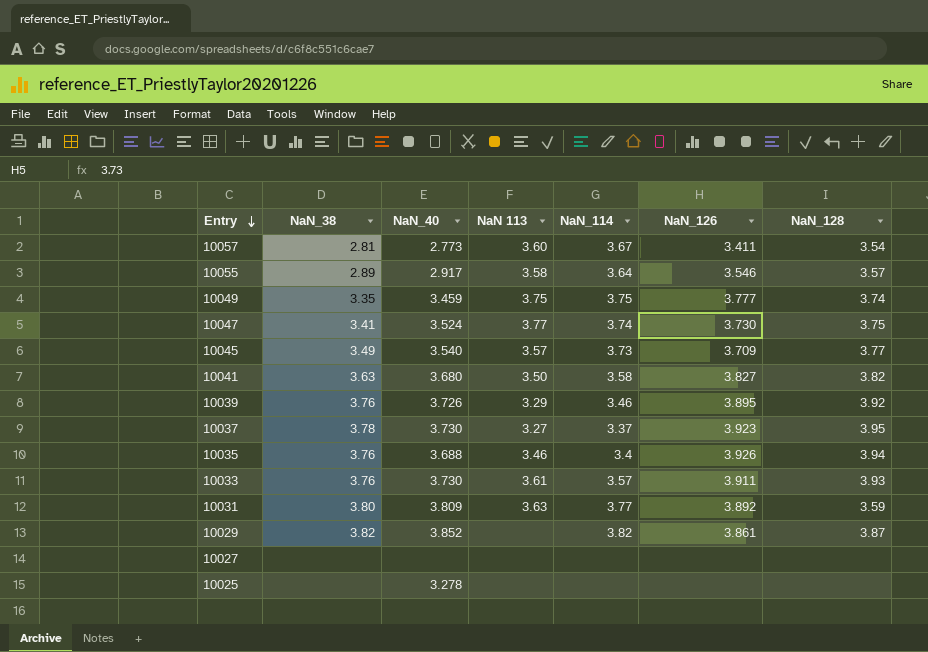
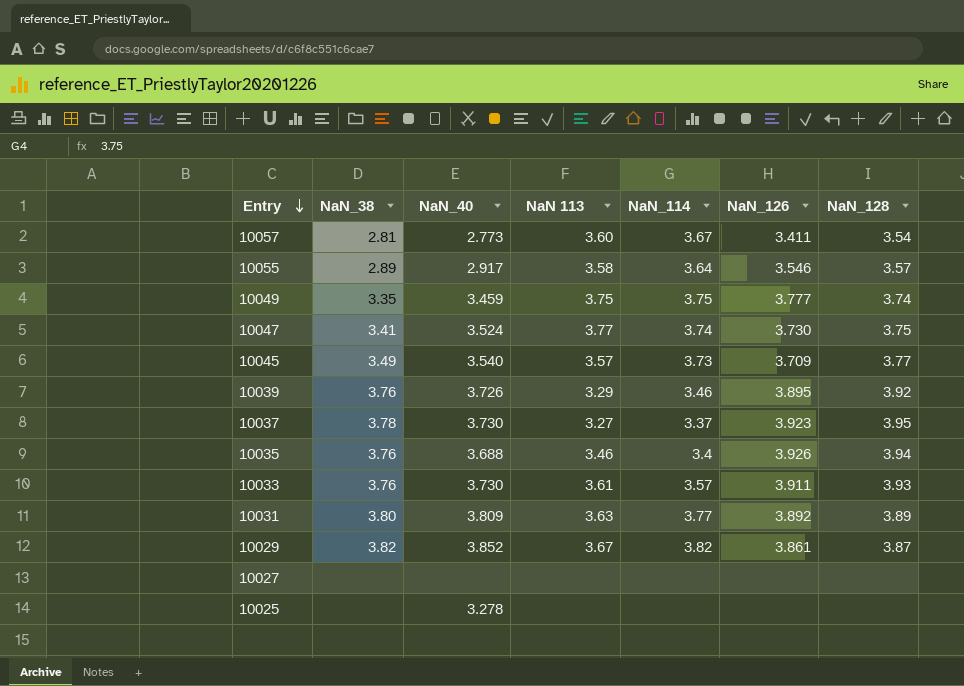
row 10041: 3.63 | 3.680 | 3.50 | 3.58 | 3.827 | 3.82 -> none
10031 | NaN_128: 3.59 -> 3.89
10029 | NaN 113: none -> 3.67

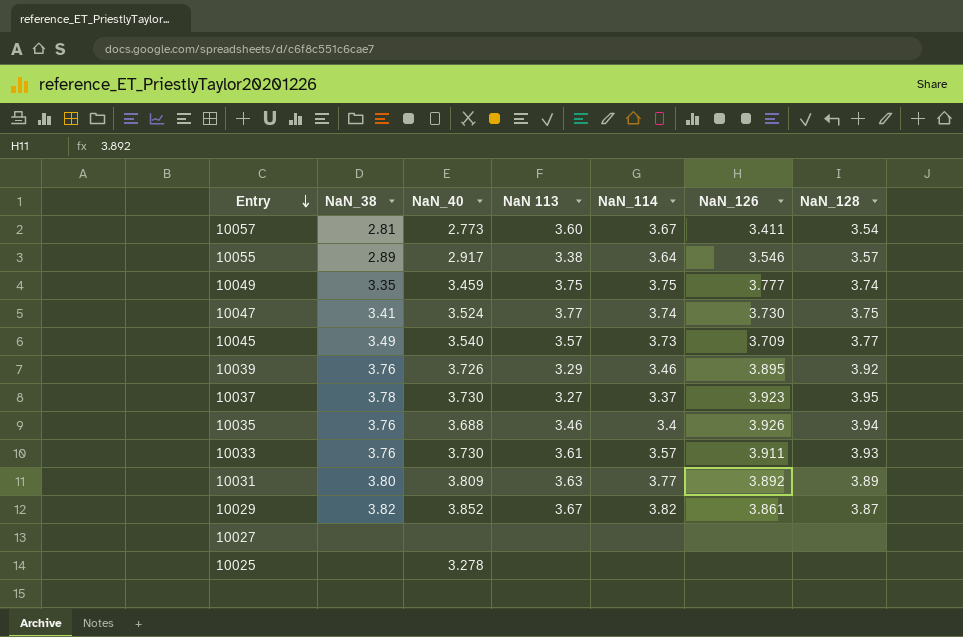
10055 | NaN 113: 3.58 -> 3.38

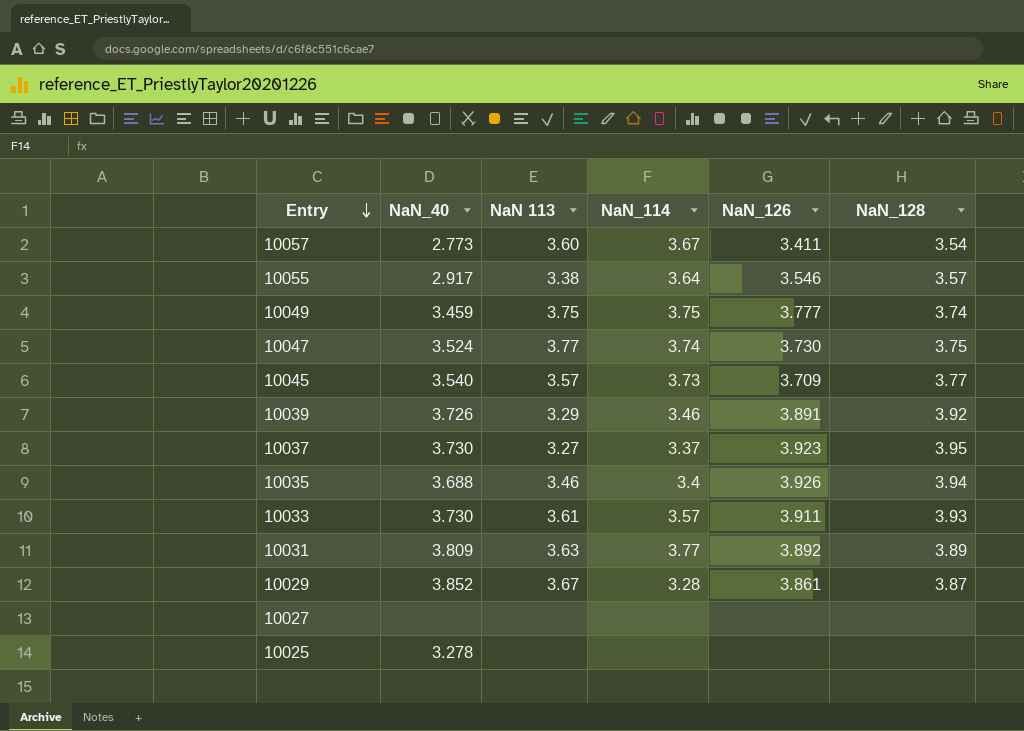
column NaN_38 | position: 2 -> none
10039 | NaN_126: 3.895 -> 3.891
10029 | NaN_114: 3.82 -> 3.28

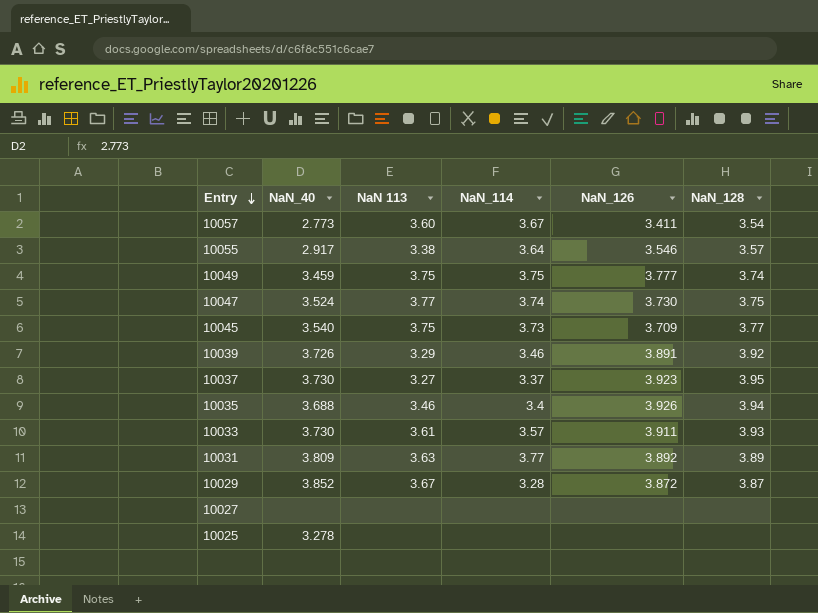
10045 | NaN 113: 3.57 -> 3.75
10029 | NaN_126: 3.861 -> 3.872

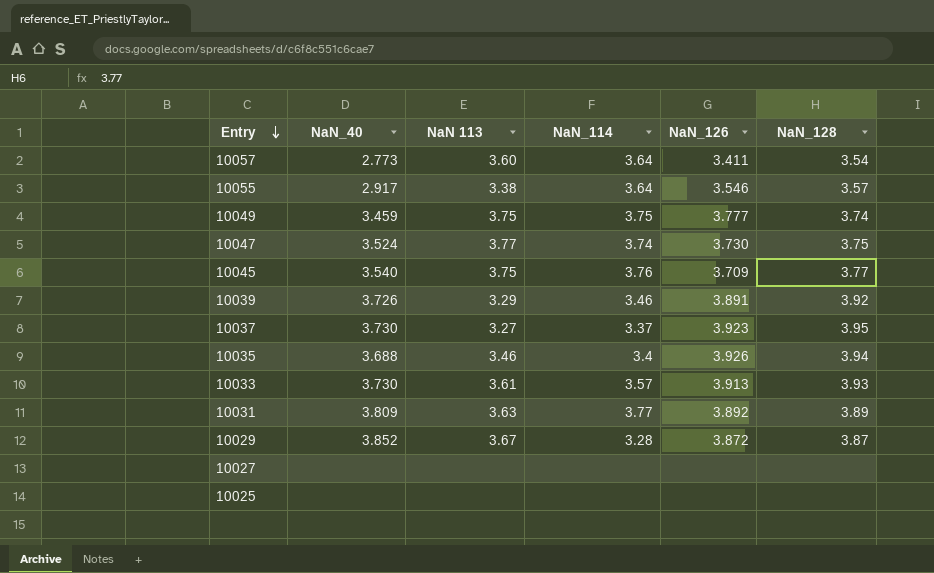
10057 | NaN_114: 3.67 -> 3.64
10045 | NaN_114: 3.73 -> 3.76
10033 | NaN_126: 3.911 -> 3.913
10025 | NaN_40: 3.278 -> none

